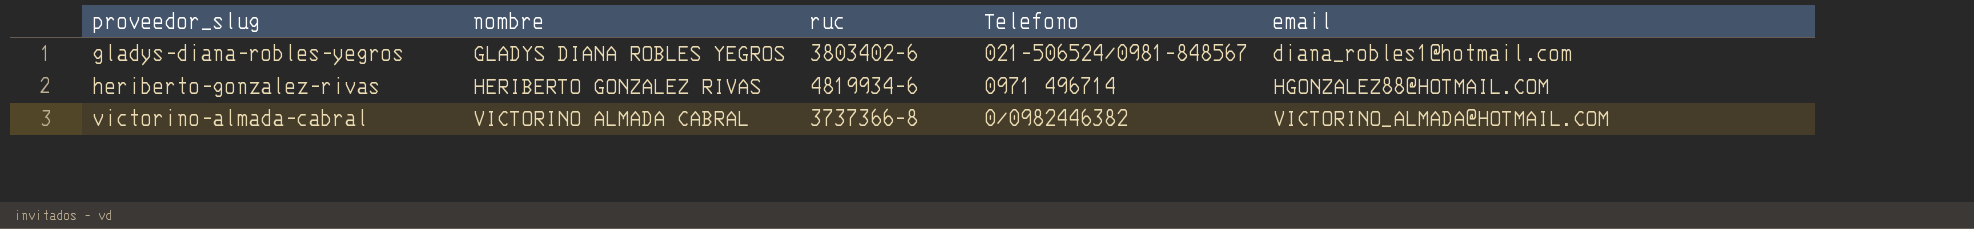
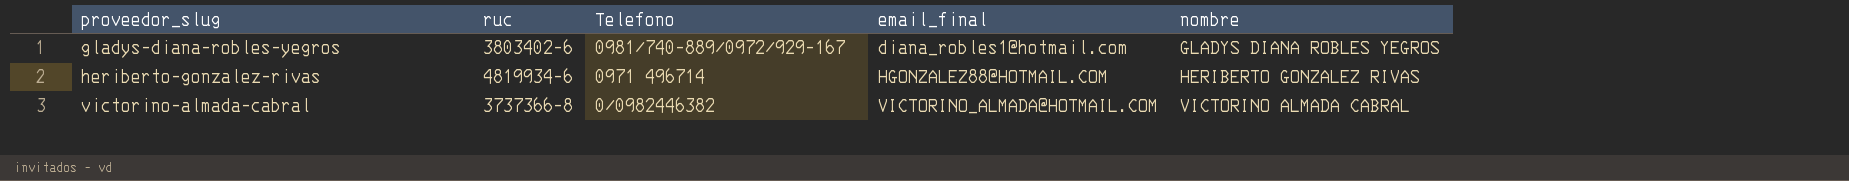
column name: email -> email_final
column nombre | position: 2 -> 5
gladys-diana-robles-yegros | Telefono: 021-506524/0981-848567 -> 0981/740-889/0972/929-167

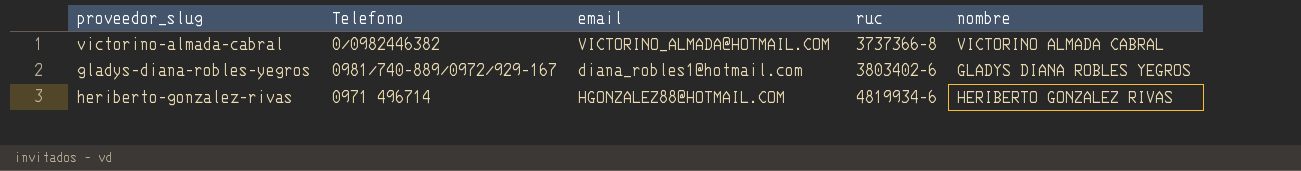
row order: proveedor_slug ascending -> ruc ascending
column name: email_final -> email
column ruc | position: 2 -> 4

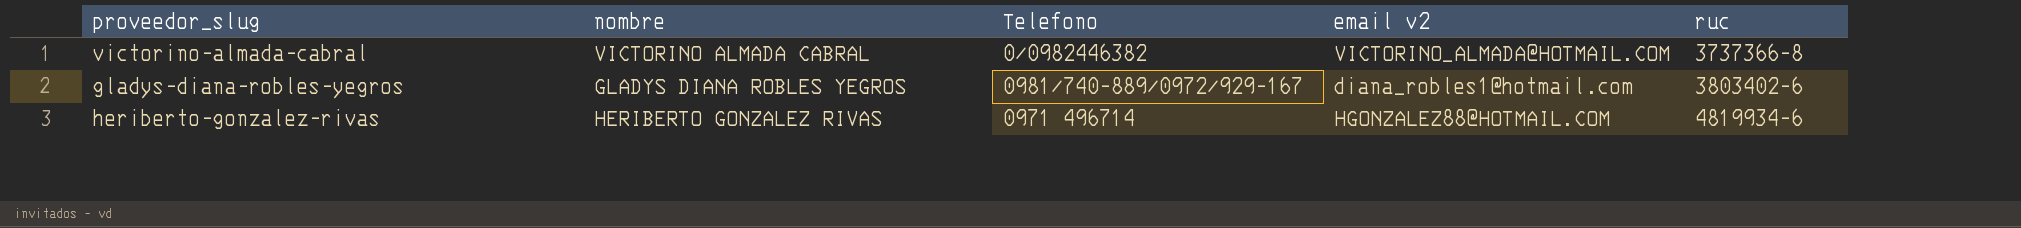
column nombre | position: 5 -> 2
column name: email -> email v2

